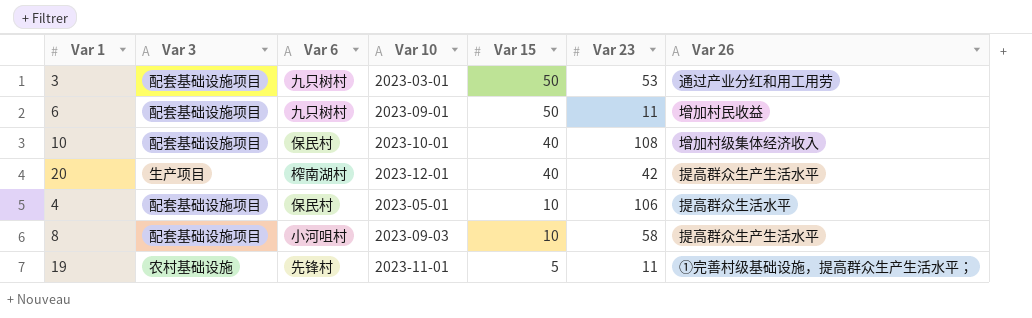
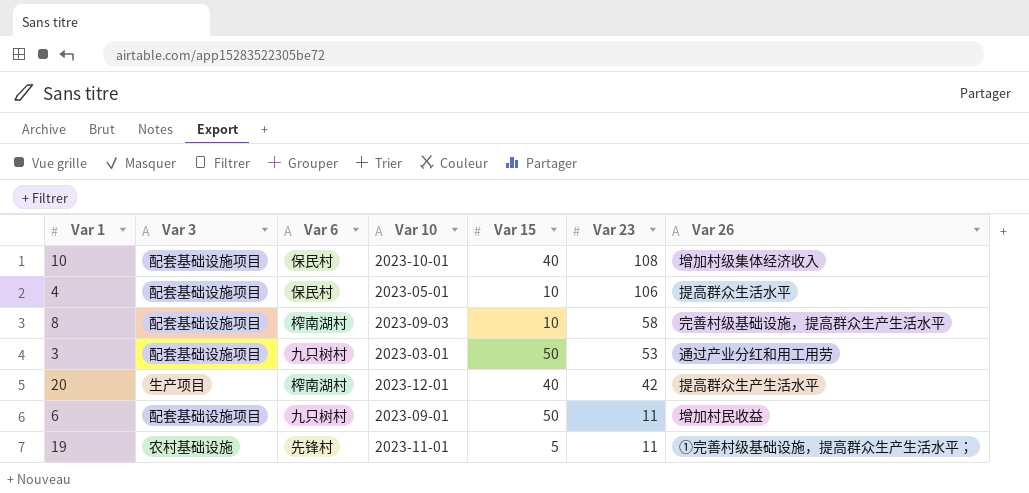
row order: Var 15 descending -> Var 23 descending
8 | Var 6: 小河咀村 -> 榨南湖村
8 | Var 26: 提高群众生产生活水平 -> 完善村级基础设施，提高群众生产生活水平

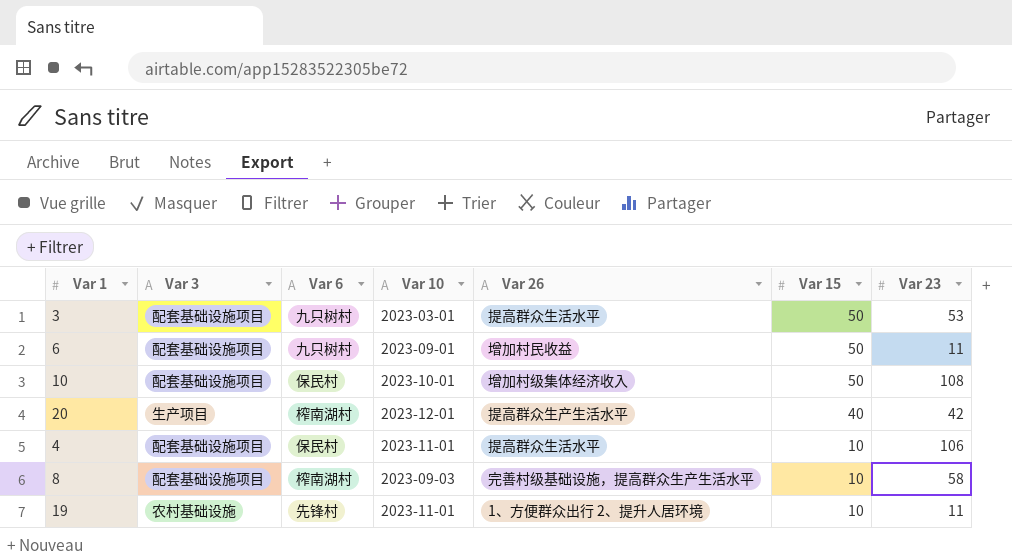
row order: Var 23 descending -> Var 15 descending
column Var 26 | position: 7 -> 5
3 | Var 26: 通过产业分红和用工用劳 -> 提高群众生活水平
10 | Var 15: 40 -> 50
4 | Var 10: 2023-05-01 -> 2023-11-01
19 | Var 26: ①完善村级基础设施，提高群众生产生活水平； -> 1、方便群众出行 2、提升人居环境
19 | Var 15: 5 -> 10

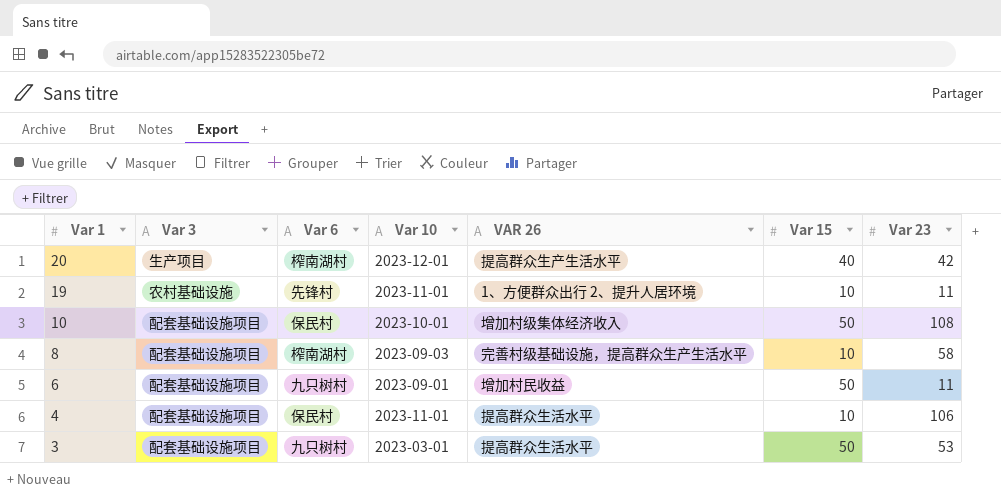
row order: Var 15 descending -> Var 1 descending
column name: Var 26 -> VAR 26

